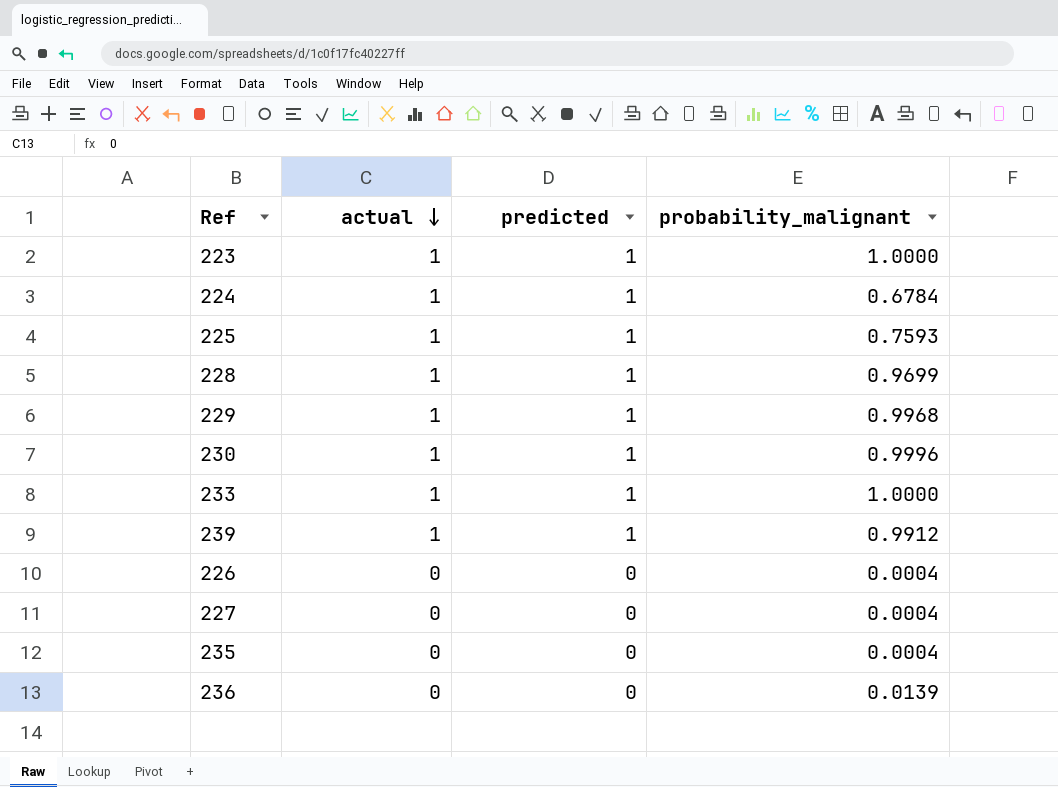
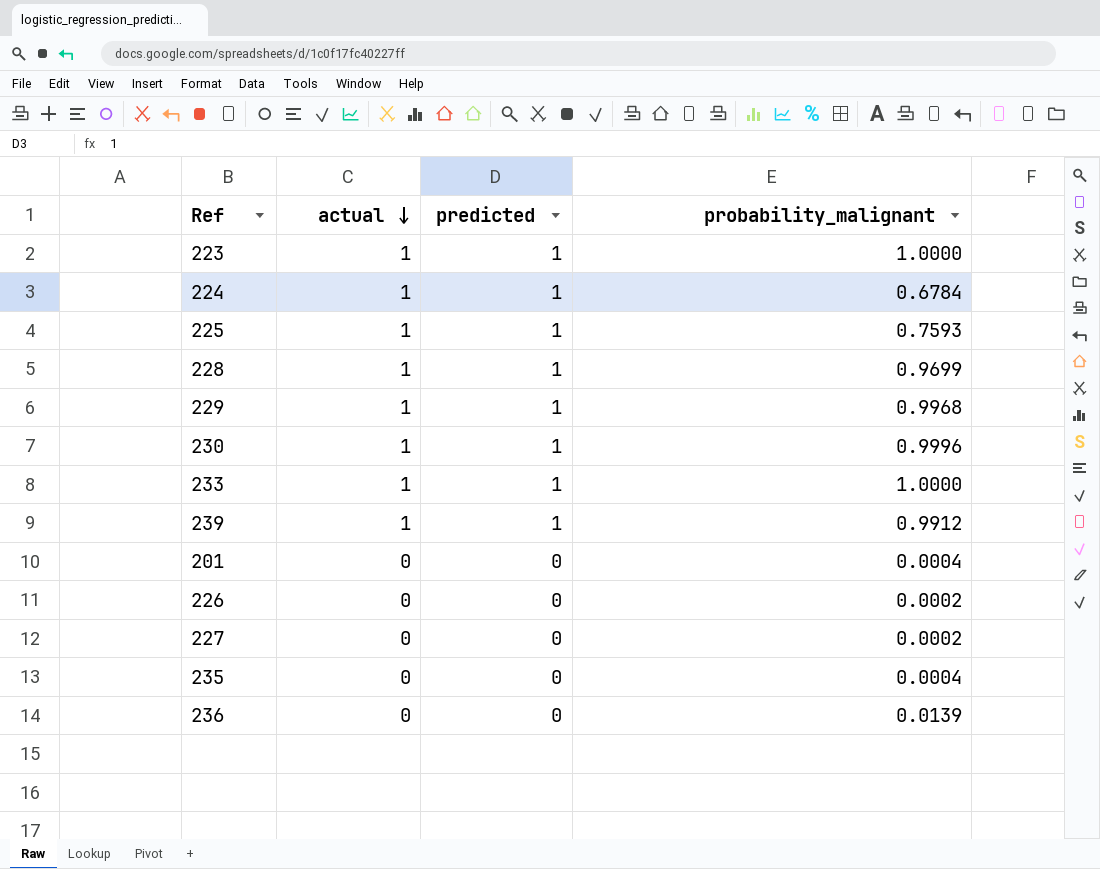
row 201: none -> 0 | 0 | 0.0004
226 | probability_malignant: 0.0004 -> 0.0002
227 | probability_malignant: 0.0004 -> 0.0002

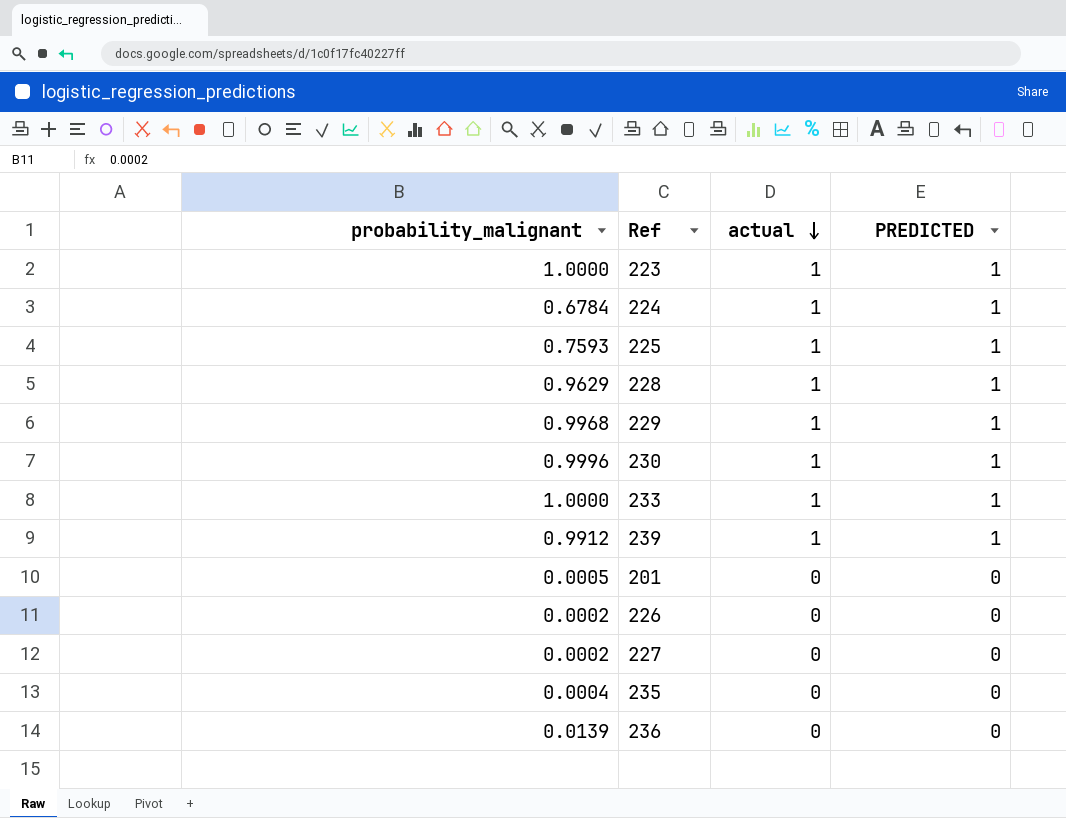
column probability_malignant | position: 4 -> 1
column name: predicted -> PREDICTED
228 | probability_malignant: 0.9699 -> 0.9629
201 | probability_malignant: 0.0004 -> 0.0005

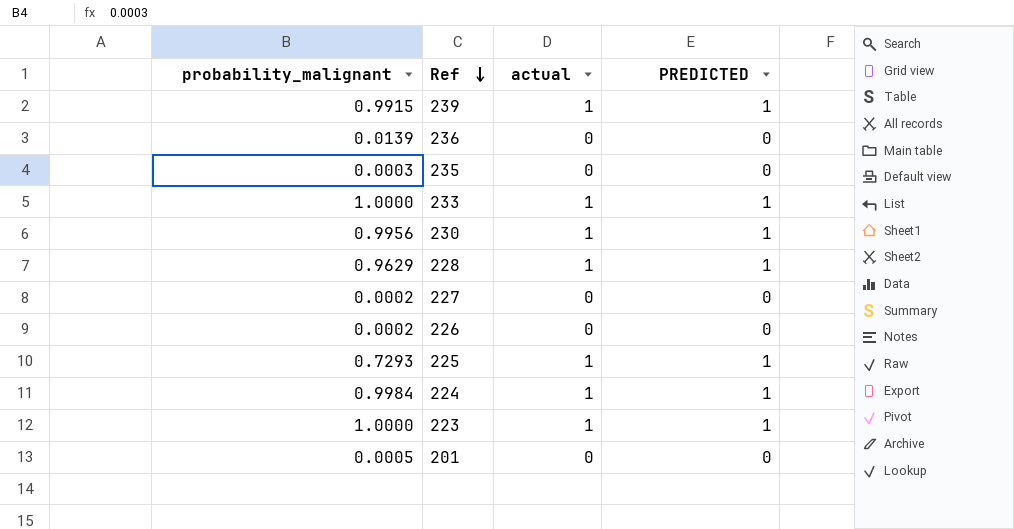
row order: actual descending -> Ref descending
row 229: 0.9968 | 1 | 1 -> none
239 | probability_malignant: 0.9912 -> 0.9915
235 | probability_malignant: 0.0004 -> 0.0003
230 | probability_malignant: 0.9996 -> 0.9956
225 | probability_malignant: 0.7593 -> 0.7293
224 | probability_malignant: 0.6784 -> 0.9984

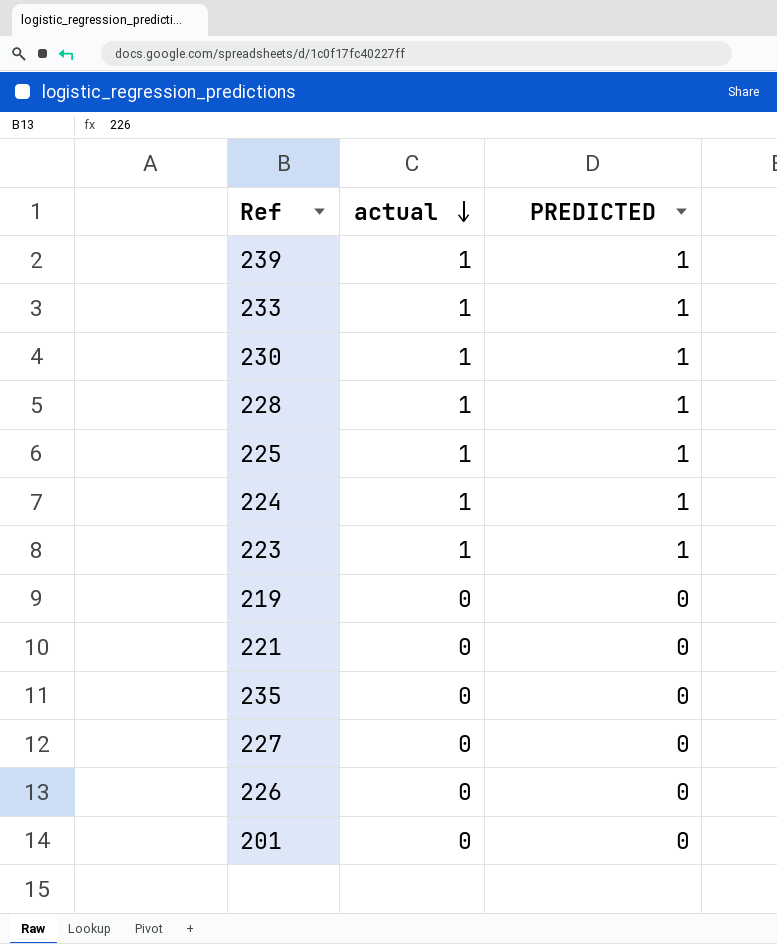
row order: Ref descending -> actual descending
column probability_malignant | position: 1 -> none
row 236: 0.0139 | 0 | 0 -> none
row 219: none -> 0 | 0
row 221: none -> 0 | 0

